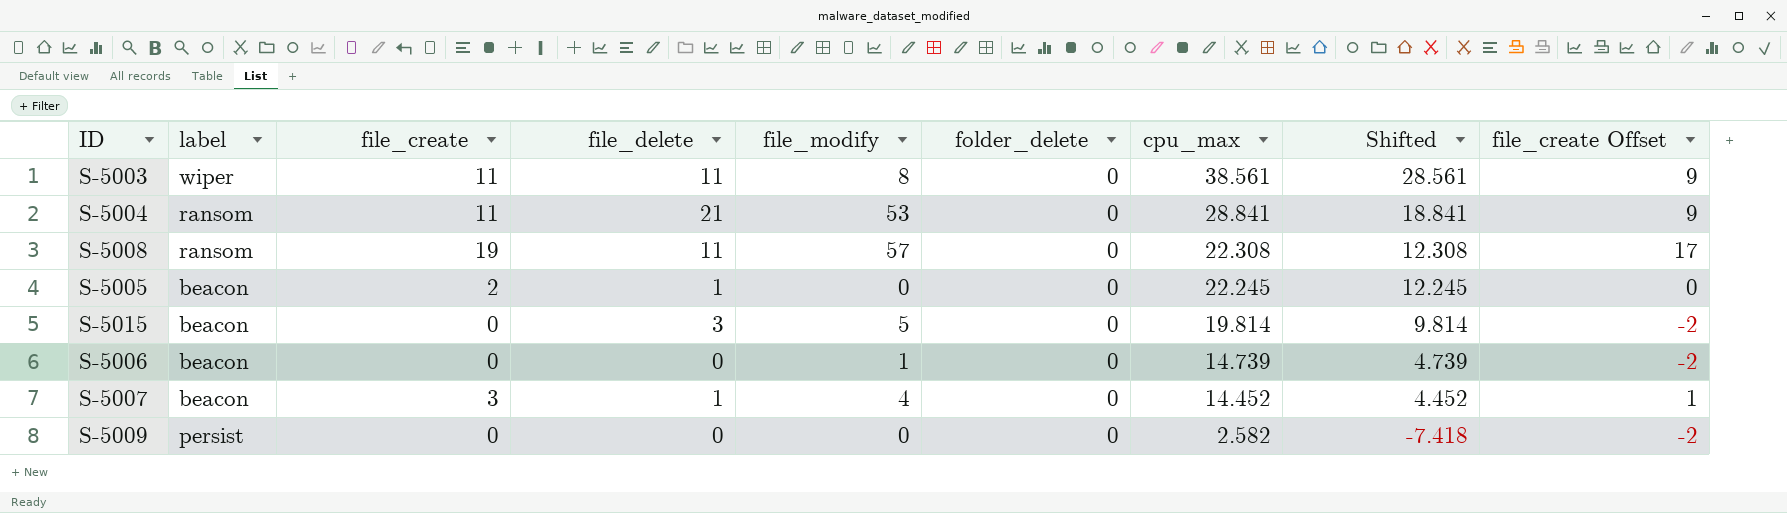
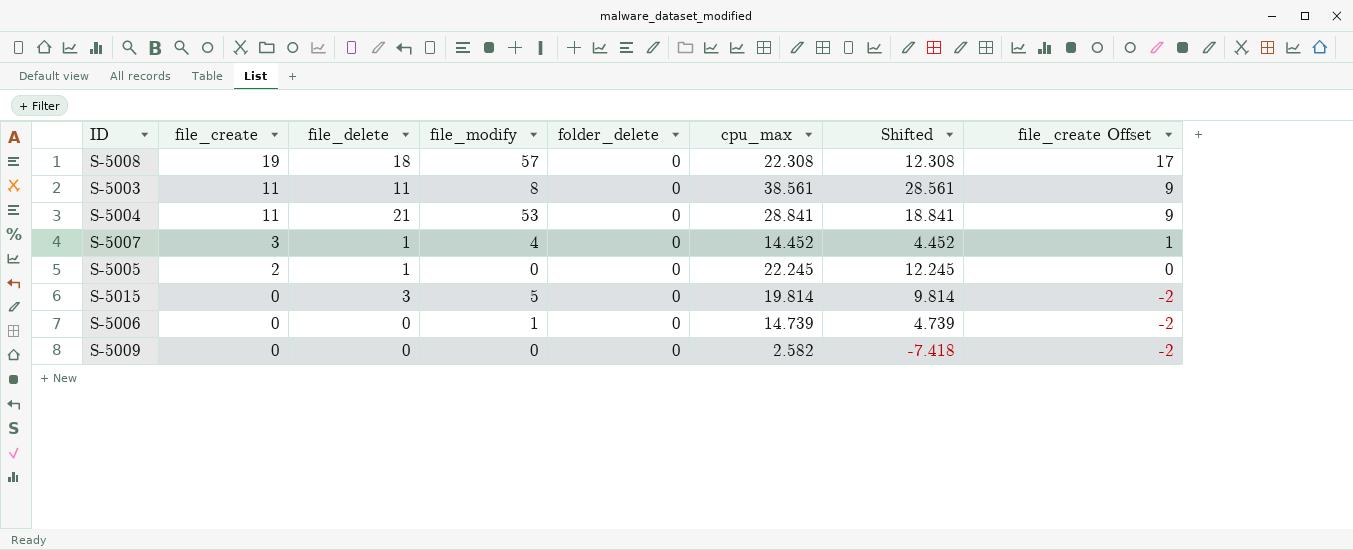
row order: cpu_max descending -> file_create descending
column label | position: 2 -> none
S-5008 | file_delete: 11 -> 18

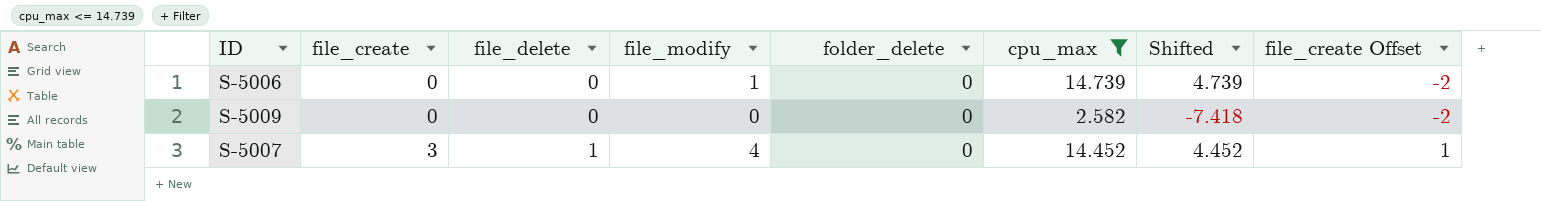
filter: none -> cpu_max <= 14.739
row order: file_create descending -> file_create ascending

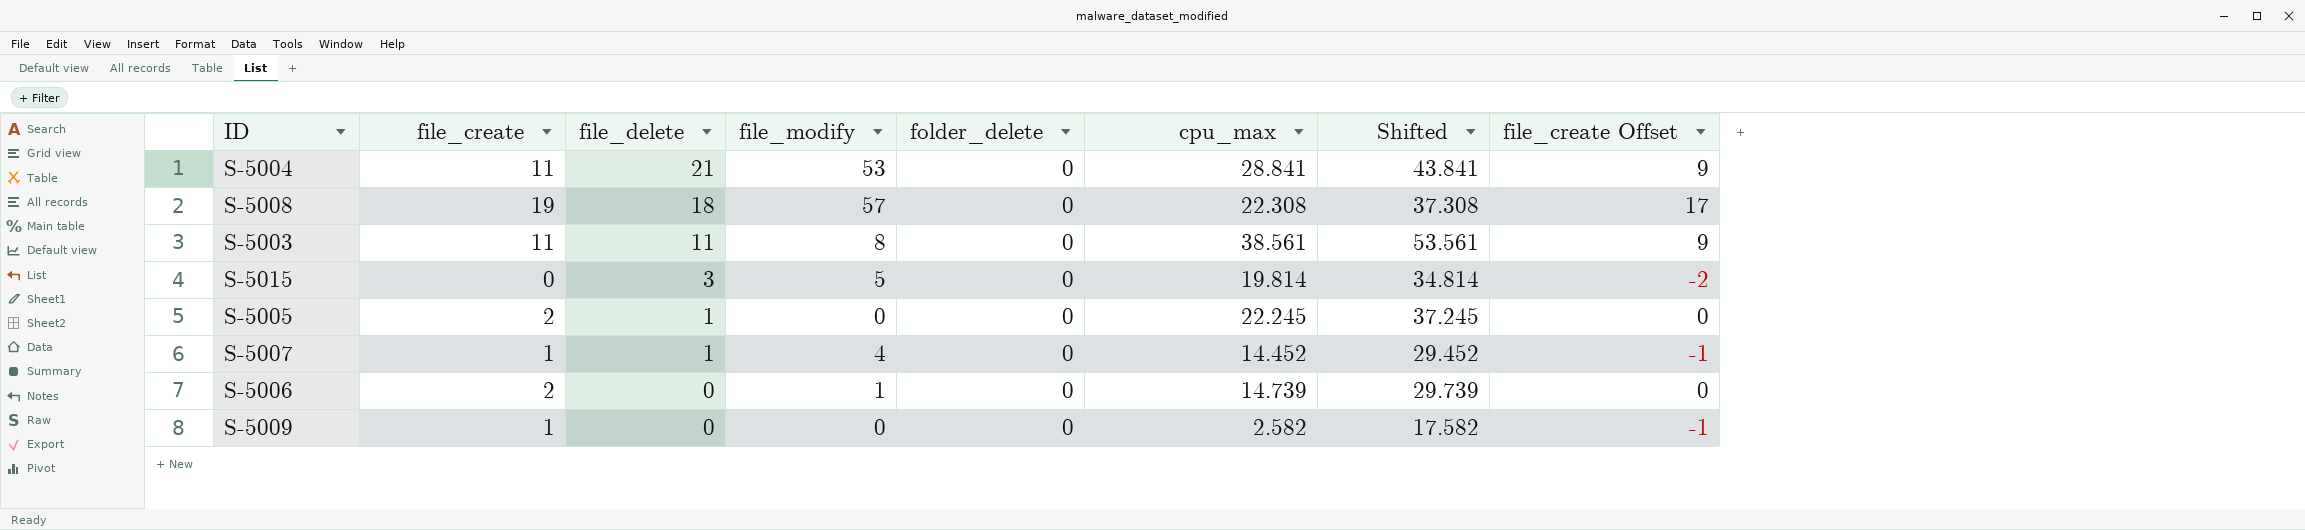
filter: cpu_max <= 14.739 -> none
row order: file_create ascending -> file_delete descending
column Shifted | formula: [cpu_max] - 10 -> [cpu_max] + 15
S-5007 | file_create: 3 -> 1
S-5007 | file_create Offset: 1 -> -1
S-5006 | file_create: 0 -> 2
S-5006 | file_create Offset: -2 -> 0
S-5009 | file_create: 0 -> 1
S-5009 | file_create Offset: -2 -> -1

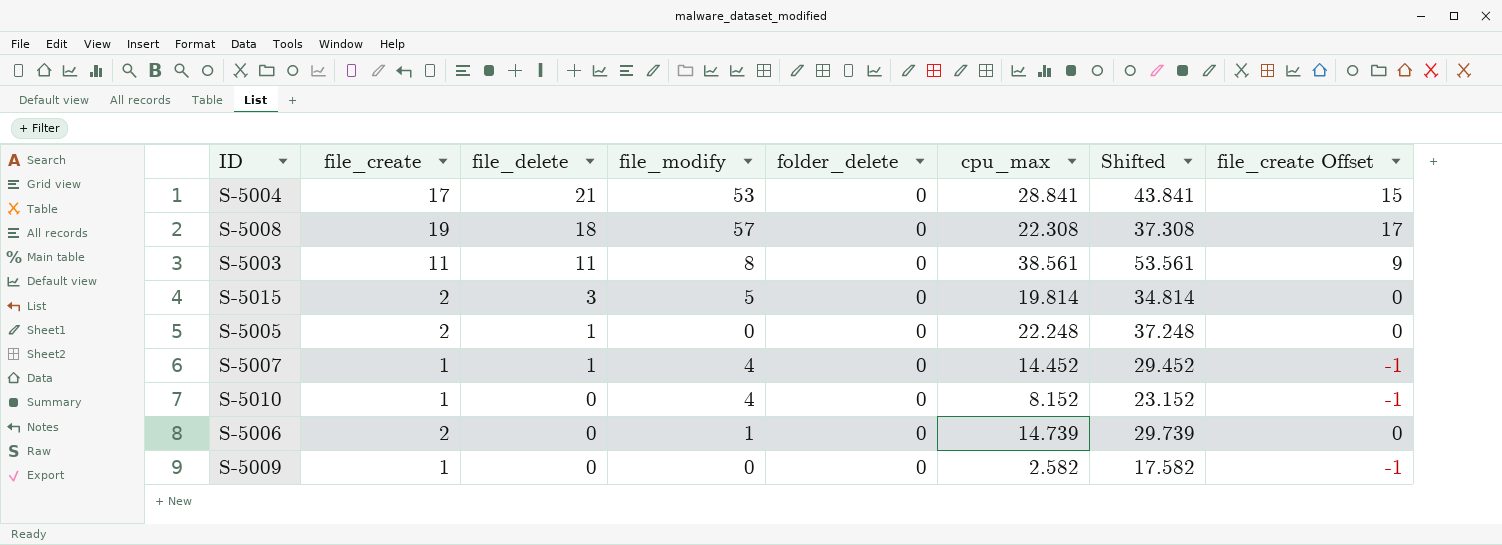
S-5004 | file_create: 11 -> 17
S-5004 | file_create Offset: 9 -> 15
S-5015 | file_create: 0 -> 2
S-5015 | file_create Offset: -2 -> 0
S-5005 | cpu_max: 22.245 -> 22.248
S-5005 | Shifted: 37.245 -> 37.248
row S-5010: none -> 1 | 0 | 4 | 0 | 8.152 | 23.152 | -1

